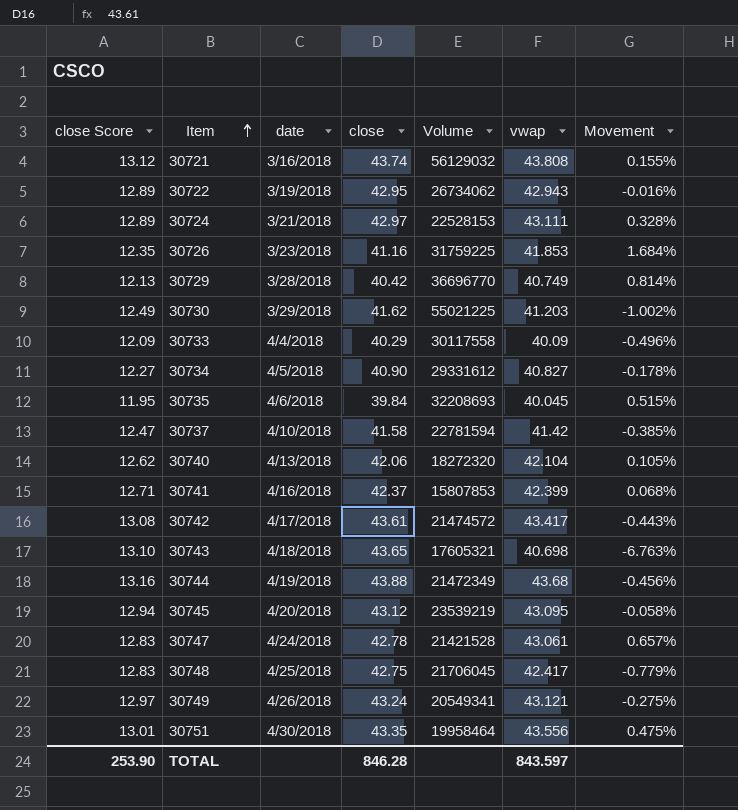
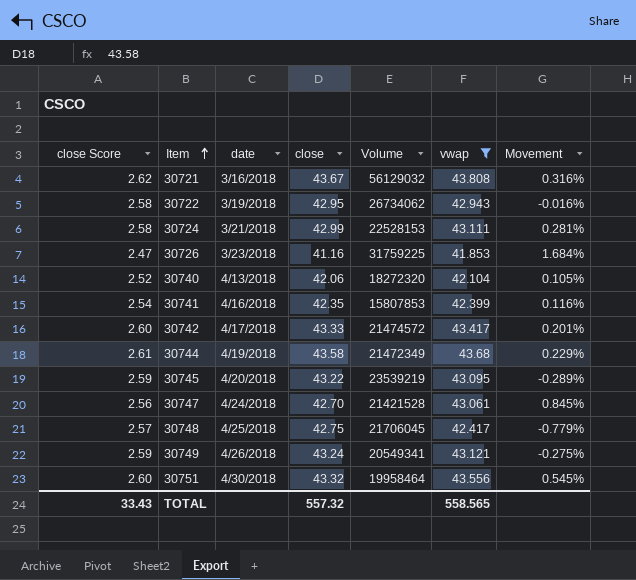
filter: none -> vwap >= 41.853
column close Score | formula: [close] * 0.3 -> [close] * 0.06
30721 | close: 43.74 -> 43.67
30721 | Movement: 0.155% -> 0.316%
30724 | close: 42.97 -> 42.99
30724 | Movement: 0.328% -> 0.281%
30741 | close: 42.37 -> 42.35
30741 | Movement: 0.068% -> 0.116%
30742 | close: 43.61 -> 43.33
30742 | Movement: -0.443% -> 0.201%
30744 | close: 43.88 -> 43.58
30744 | Movement: -0.456% -> 0.229%
30745 | close: 43.12 -> 43.22
30745 | Movement: -0.058% -> -0.289%
30747 | close: 42.78 -> 42.70
30747 | Movement: 0.657% -> 0.845%
30751 | close: 43.35 -> 43.32
30751 | Movement: 0.475% -> 0.545%
TOTAL | close Score: 253.90 -> 33.43
TOTAL | close: 846.28 -> 557.32
TOTAL | vwap: 843.597 -> 558.565

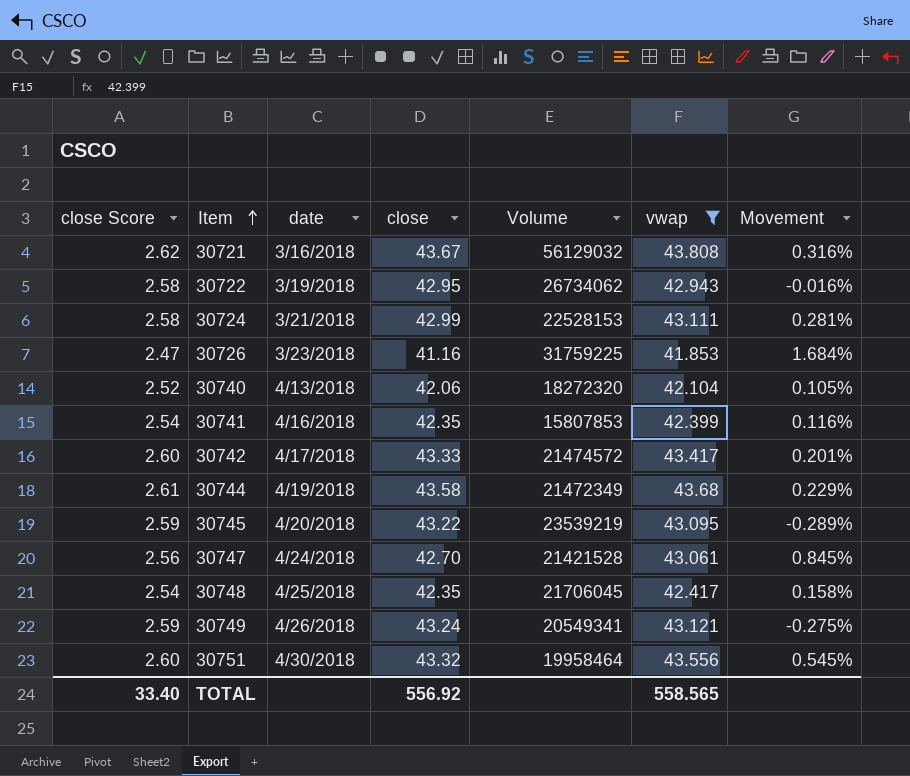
30748 | close Score: 2.57 -> 2.54
30748 | close: 42.75 -> 42.35
30748 | Movement: -0.779% -> 0.158%
TOTAL | close Score: 33.43 -> 33.40
TOTAL | close: 557.32 -> 556.92

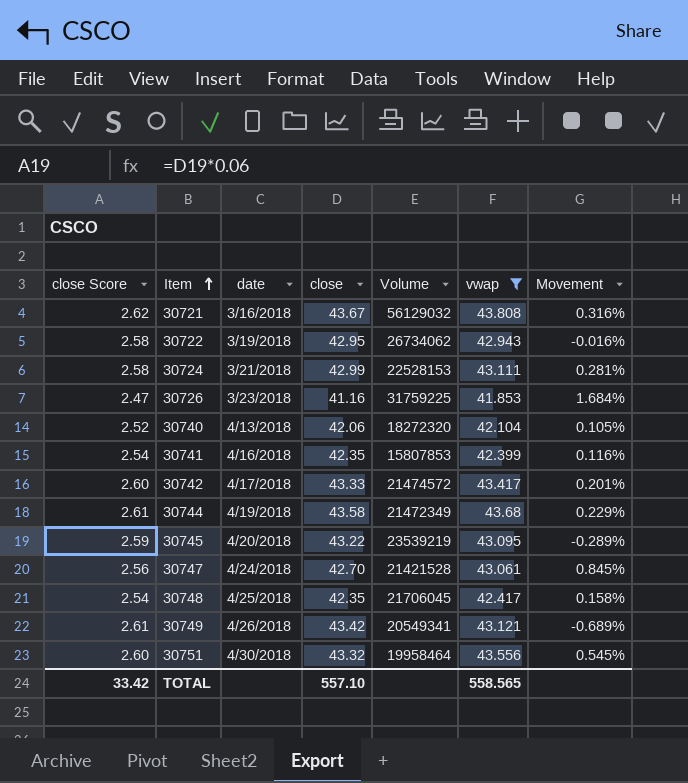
30749 | close Score: 2.59 -> 2.61
30749 | close: 43.24 -> 43.42
30749 | Movement: -0.275% -> -0.689%
TOTAL | close Score: 33.40 -> 33.42
TOTAL | close: 556.92 -> 557.10

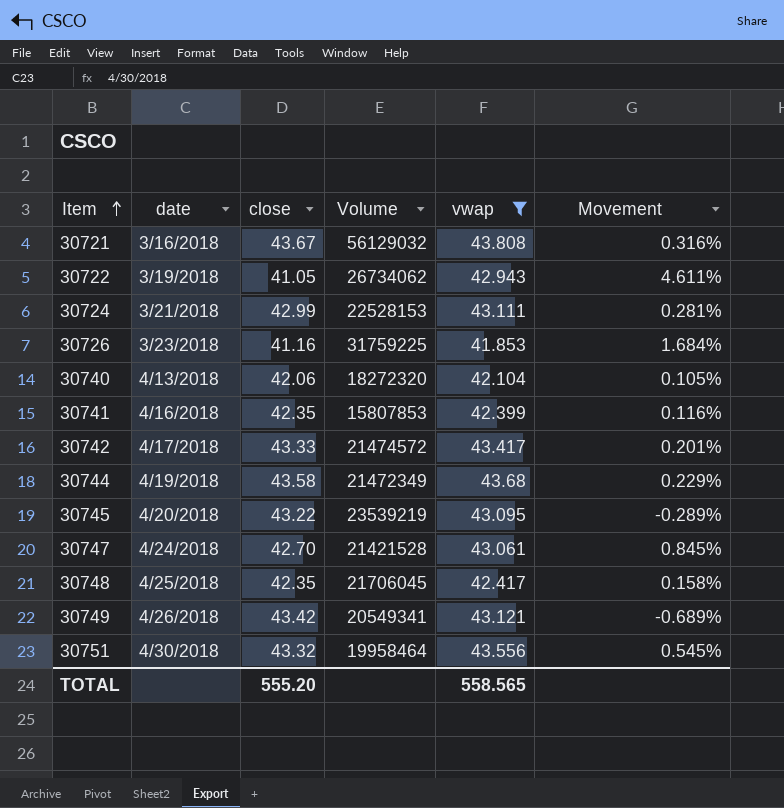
column close Score | formula: [close] * 0.06 -> none
30722 | close: 42.95 -> 41.05
30722 | Movement: -0.016% -> 4.611%
TOTAL | close: 557.10 -> 555.20

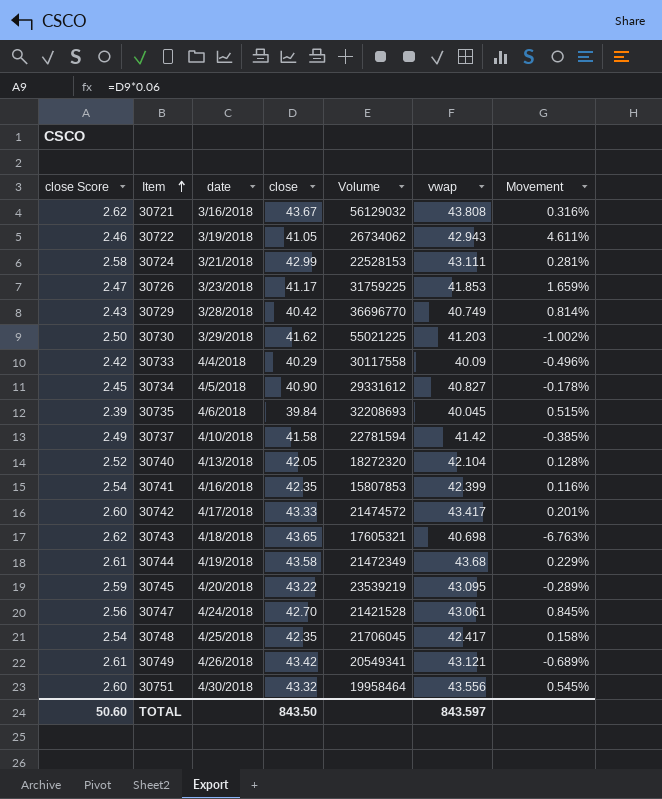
filter: vwap >= 41.853 -> none
column close Score | formula: none -> [close] * 0.06
30726 | close: 41.16 -> 41.17
30726 | Movement: 1.684% -> 1.659%
30740 | close: 42.06 -> 42.05
30740 | Movement: 0.105% -> 0.128%
TOTAL | close: 555.20 -> 843.50
TOTAL | vwap: 558.565 -> 843.597

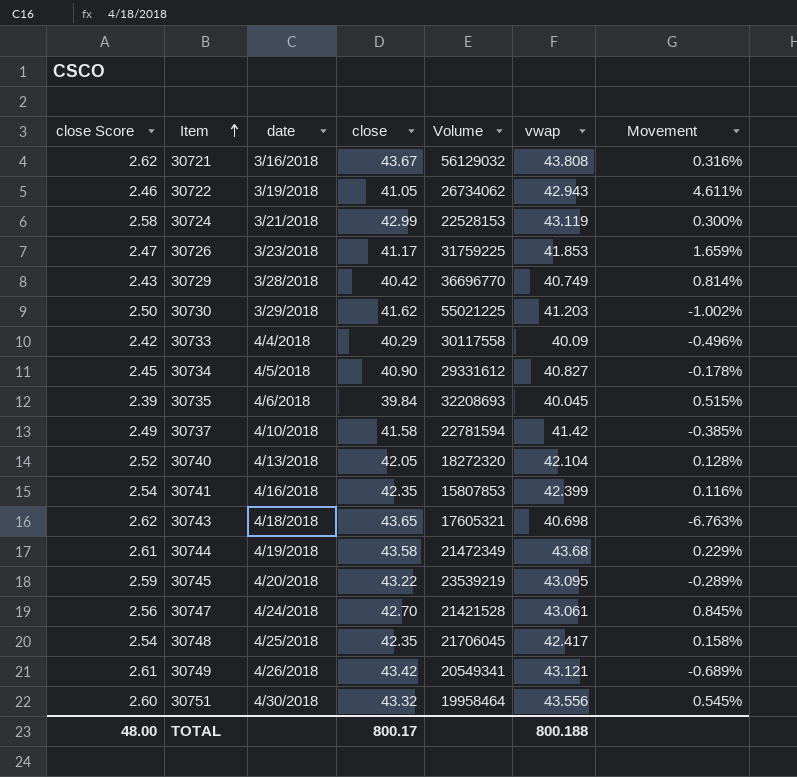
row 30742: 2.60 | 4/17/2018 | 43.33 | 21474572 | 43.417 | 0.201% -> none
30724 | vwap: 43.111 -> 43.119
30724 | Movement: 0.281% -> 0.300%
TOTAL | close Score: 50.60 -> 48.00
TOTAL | close: 843.50 -> 800.17
TOTAL | vwap: 843.597 -> 800.188

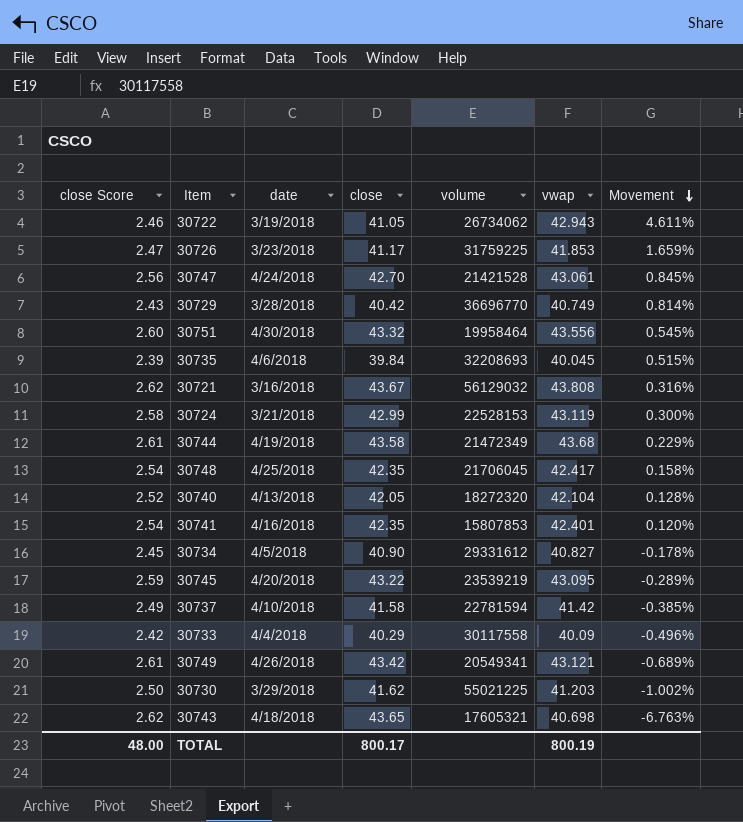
row order: Item ascending -> Movement descending
column name: Volume -> volume
30741 | vwap: 42.399 -> 42.401
30741 | Movement: 0.116% -> 0.120%
TOTAL | vwap: 800.188 -> 800.19

